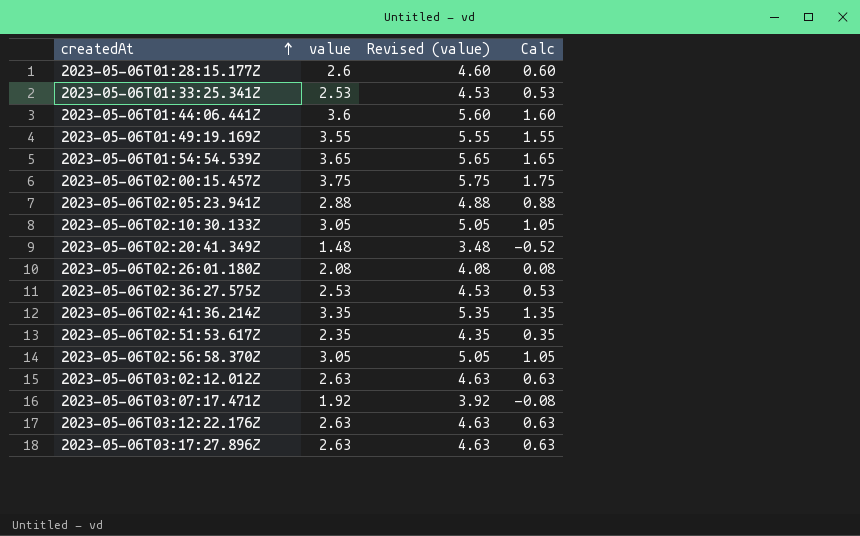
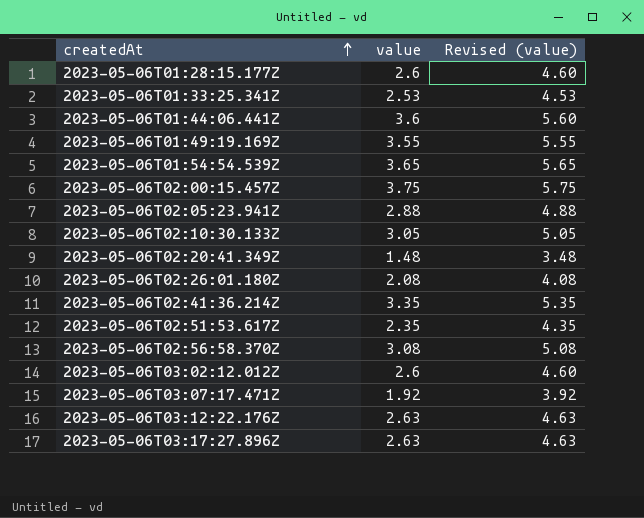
column Calc | formula: [value] - 2 -> none
row 2023-05-06T02:36:27.575Z: 2.53 | 4.53 | 0.53 -> none
2023-05-06T02:56:58.370Z | value: 3.05 -> 3.08
2023-05-06T02:56:58.370Z | Revised (value): 5.05 -> 5.08
2023-05-06T03:02:12.012Z | value: 2.63 -> 2.6
2023-05-06T03:02:12.012Z | Revised (value): 4.63 -> 4.60

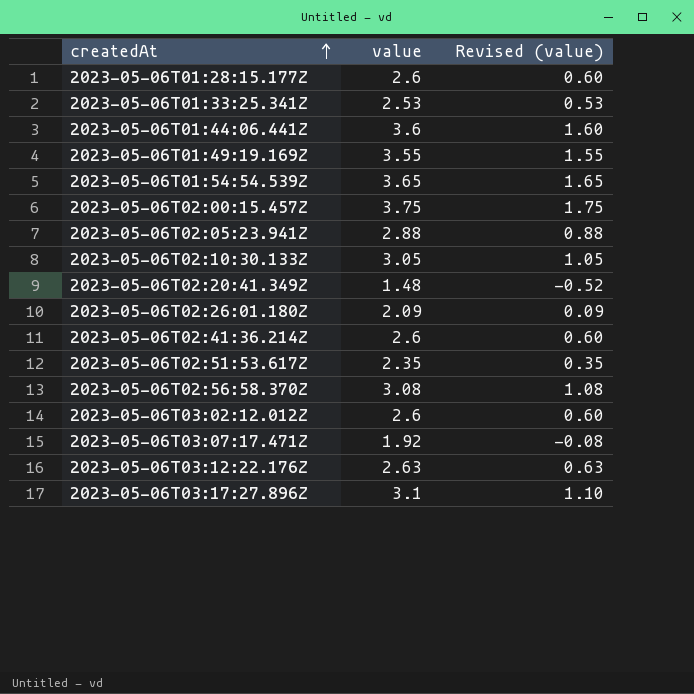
column Revised (value) | formula: [value] + 2 -> [value] - 2
2023-05-06T02:26:01.180Z | value: 2.08 -> 2.09
2023-05-06T02:41:36.214Z | value: 3.35 -> 2.6
2023-05-06T03:17:27.896Z | value: 2.63 -> 3.1

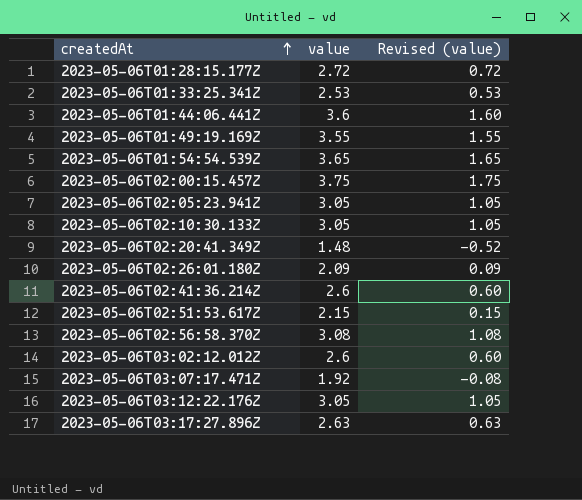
2023-05-06T01:28:15.177Z | value: 2.6 -> 2.72
2023-05-06T01:28:15.177Z | Revised (value): 0.60 -> 0.72
2023-05-06T02:05:23.941Z | value: 2.88 -> 3.05
2023-05-06T02:05:23.941Z | Revised (value): 0.88 -> 1.05
2023-05-06T02:51:53.617Z | value: 2.35 -> 2.15
2023-05-06T02:51:53.617Z | Revised (value): 0.35 -> 0.15
2023-05-06T03:12:22.176Z | value: 2.63 -> 3.05
2023-05-06T03:12:22.176Z | Revised (value): 0.63 -> 1.05
2023-05-06T03:17:27.896Z | value: 3.1 -> 2.63
2023-05-06T03:17:27.896Z | Revised (value): 1.10 -> 0.63

